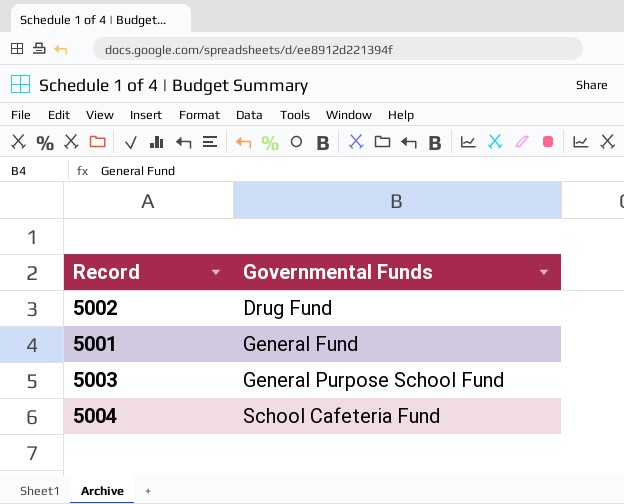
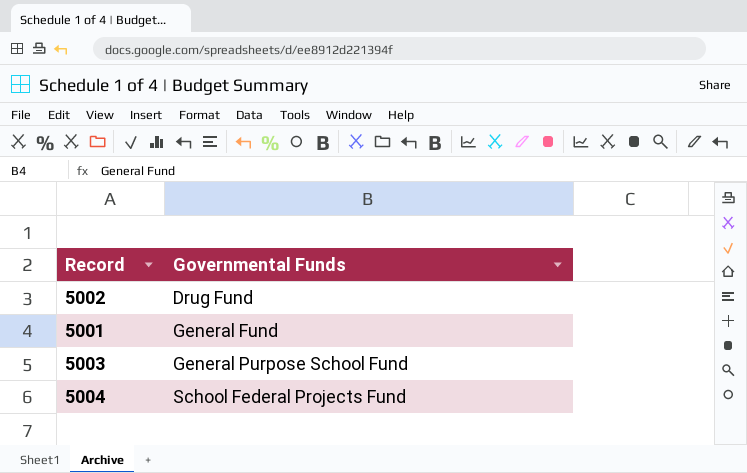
5004 | Governmental Funds: School Cafeteria Fund -> School Federal Projects Fund

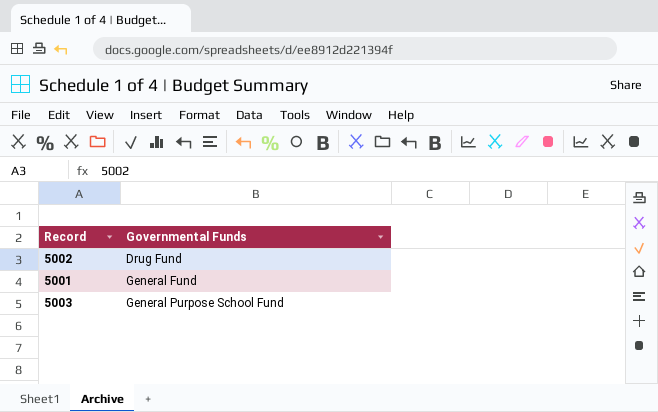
row 5004: School Federal Projects Fund -> none

